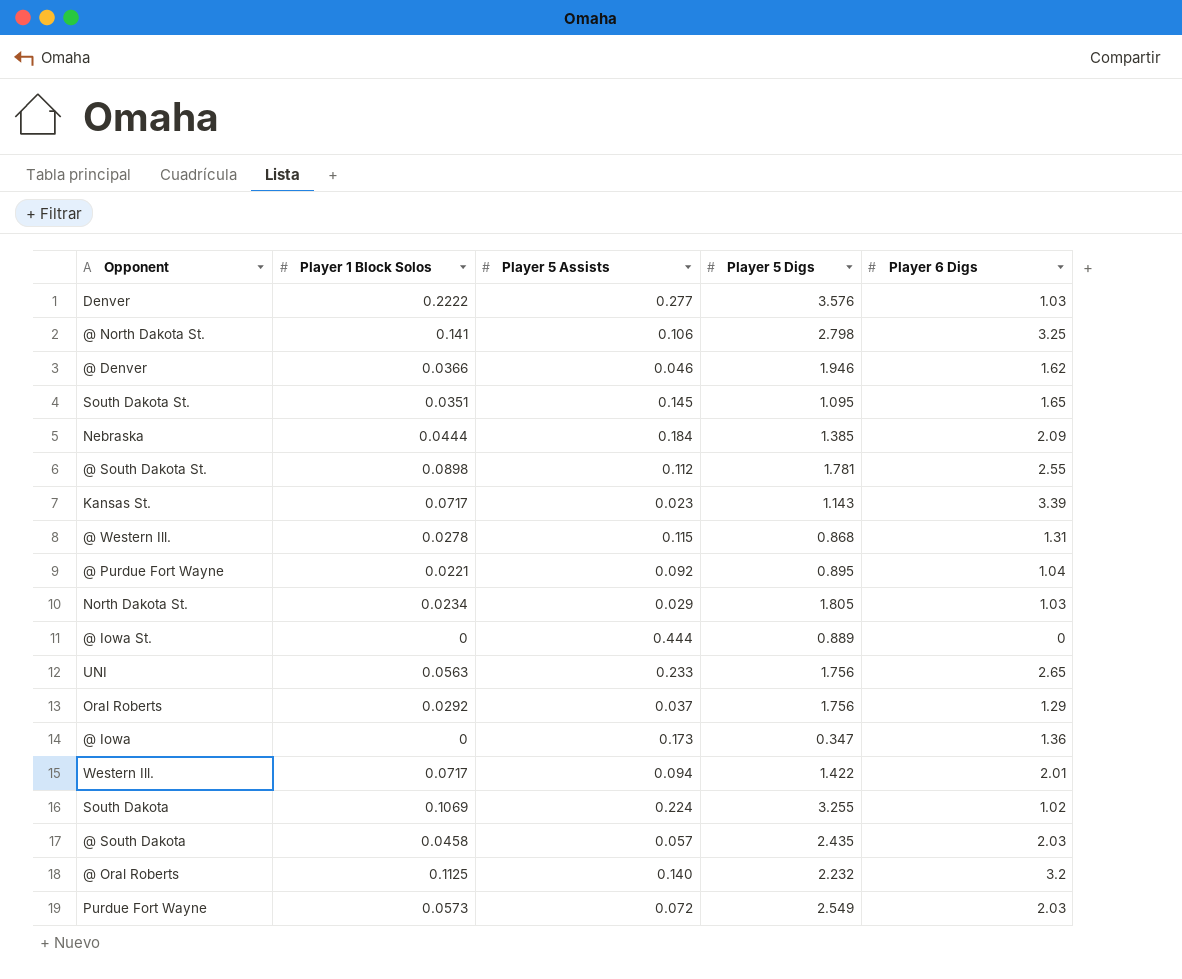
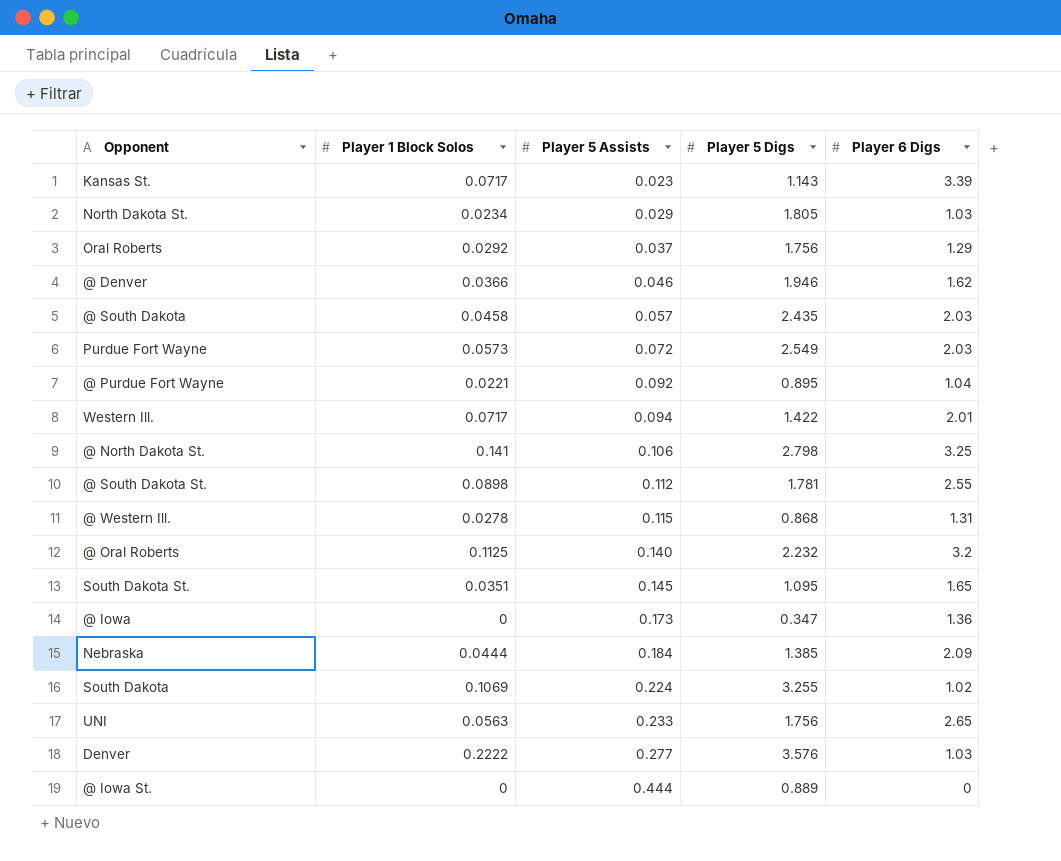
row order: none -> Player 5 Assists ascending

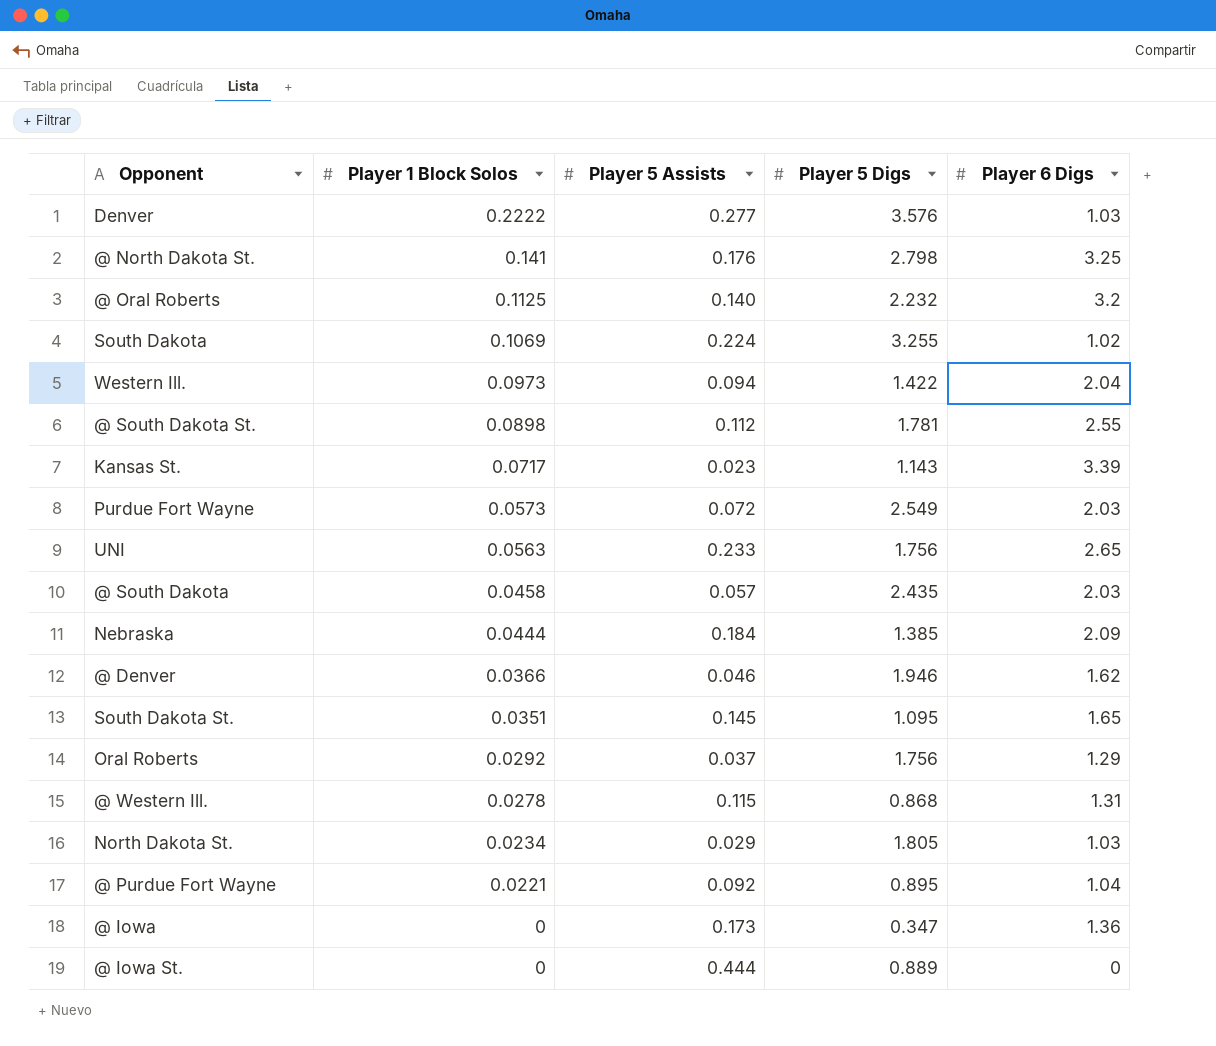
row order: Player 5 Assists ascending -> Player 1 Block Solos descending
@ North Dakota St. | Player 5 Assists: 0.106 -> 0.176
Western Ill. | Player 1 Block Solos: 0.0717 -> 0.0973
Western Ill. | Player 6 Digs: 2.01 -> 2.04

